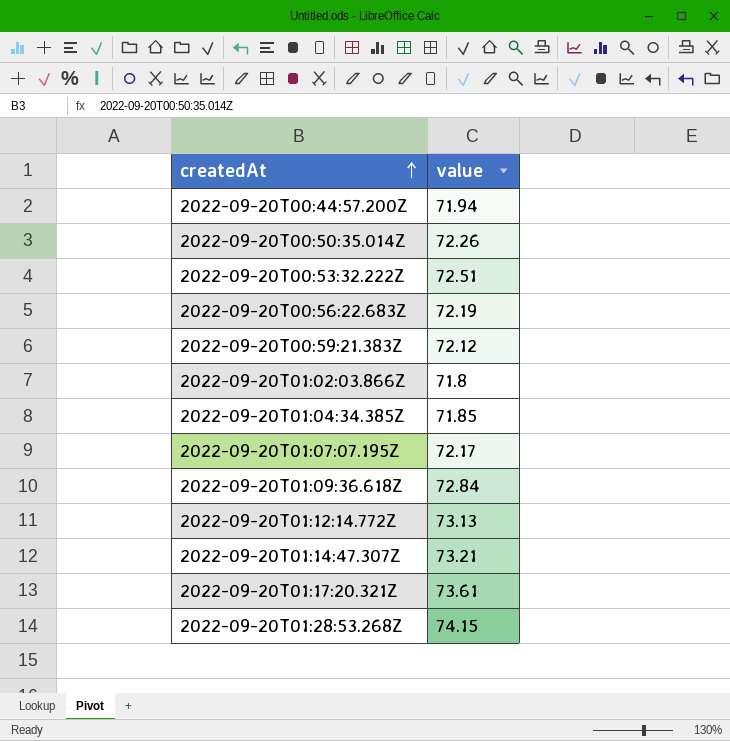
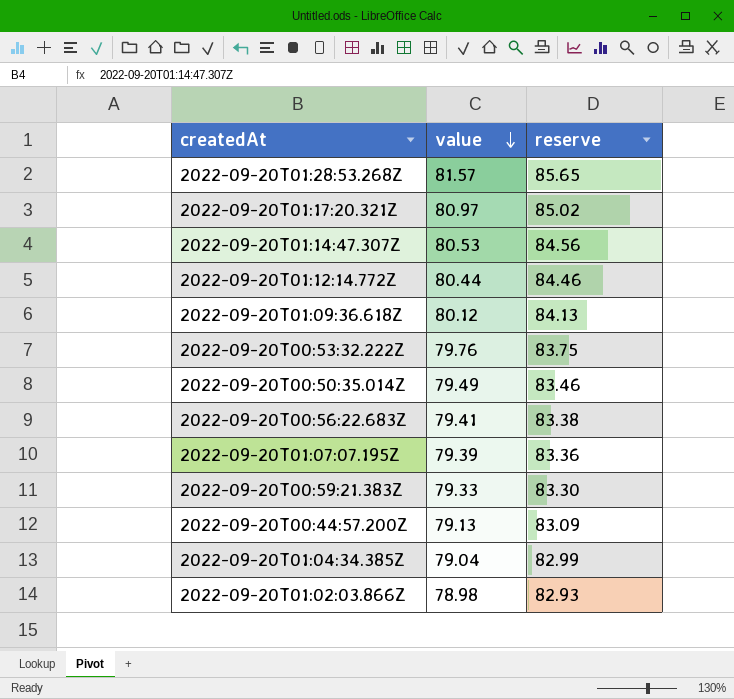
row order: createdAt ascending -> value descending
column reserve | formula: none -> [value] * 1.05
2022-09-20T01:28:53.268Z | value: 74.15 -> 81.57
2022-09-20T01:17:20.321Z | value: 73.61 -> 80.97
2022-09-20T01:14:47.307Z | value: 73.21 -> 80.53
2022-09-20T01:12:14.772Z | value: 73.13 -> 80.44
2022-09-20T01:09:36.618Z | value: 72.84 -> 80.12
2022-09-20T00:53:32.222Z | value: 72.51 -> 79.76
2022-09-20T00:50:35.014Z | value: 72.26 -> 79.49
2022-09-20T00:56:22.683Z | value: 72.19 -> 79.41
2022-09-20T01:07:07.195Z | value: 72.17 -> 79.39
2022-09-20T00:59:21.383Z | value: 72.12 -> 79.33
2022-09-20T00:44:57.200Z | value: 71.94 -> 79.13
2022-09-20T01:04:34.385Z | value: 71.85 -> 79.04
2022-09-20T01:02:03.866Z | value: 71.8 -> 78.98

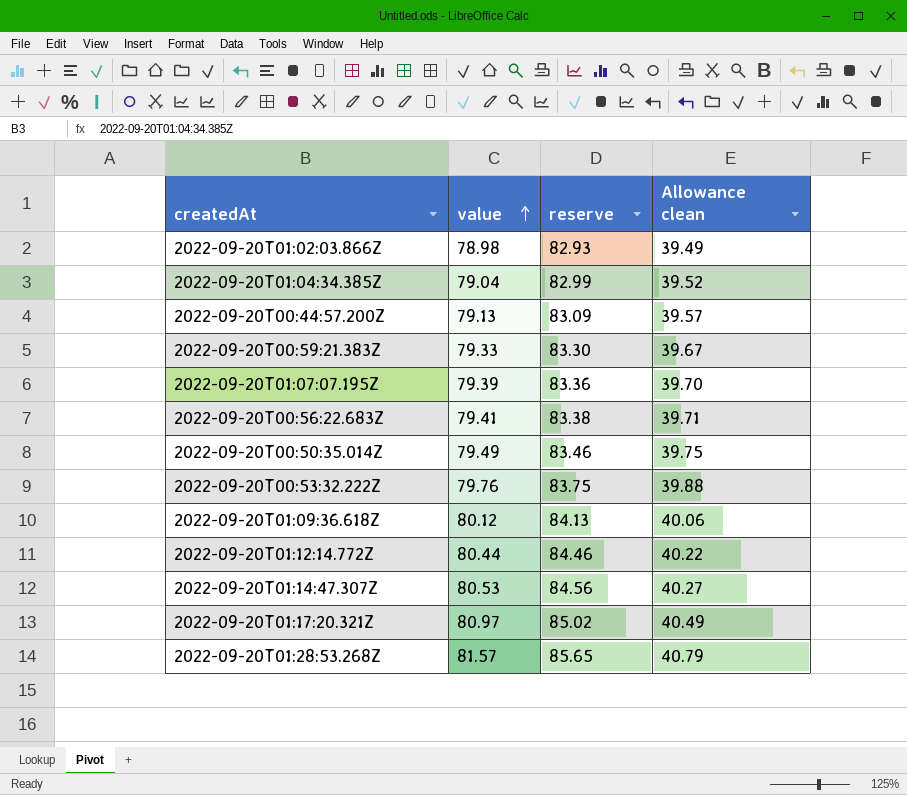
row order: value descending -> value ascending
column Allowance clean | formula: none -> [value] * 0.5

